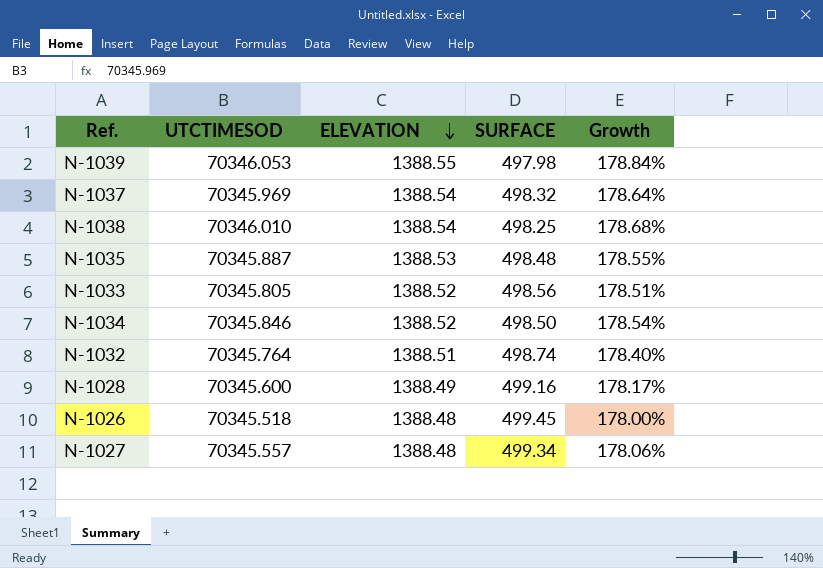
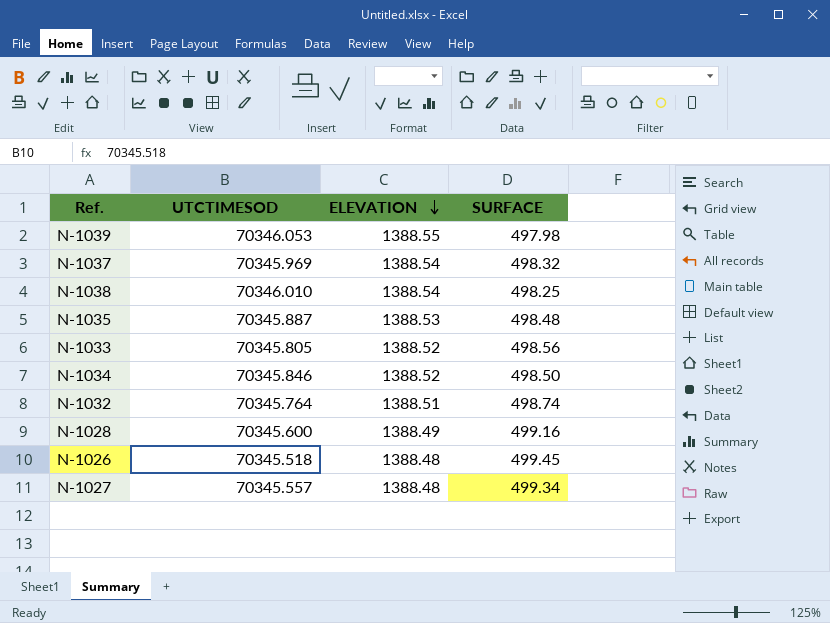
column Growth | formula: ([ELEVATION] - [SURFACE]) / [SURFACE] -> none

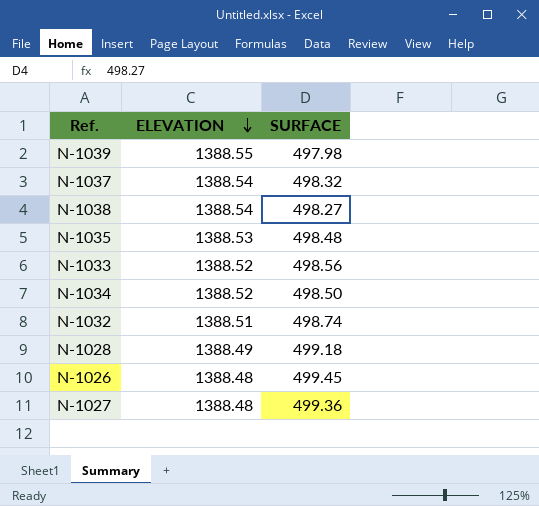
column UTCTIMESOD | position: 2 -> none
N-1038 | SURFACE: 498.25 -> 498.27
N-1028 | SURFACE: 499.16 -> 499.18
N-1027 | SURFACE: 499.34 -> 499.36

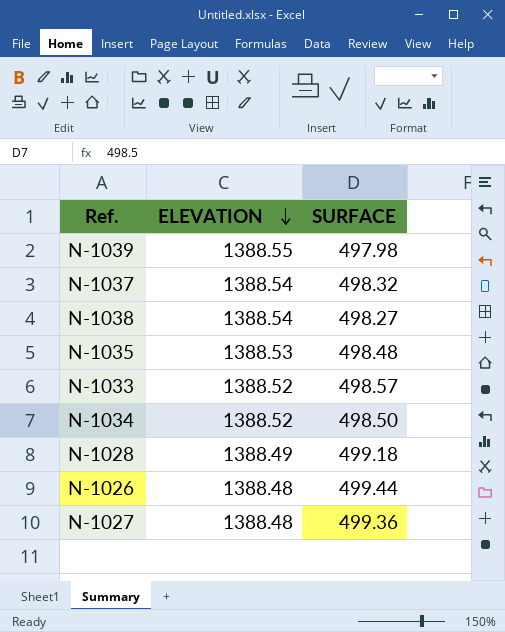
row N-1032: 1388.51 | 498.74 -> none
N-1033 | SURFACE: 498.56 -> 498.57
N-1026 | SURFACE: 499.45 -> 499.44

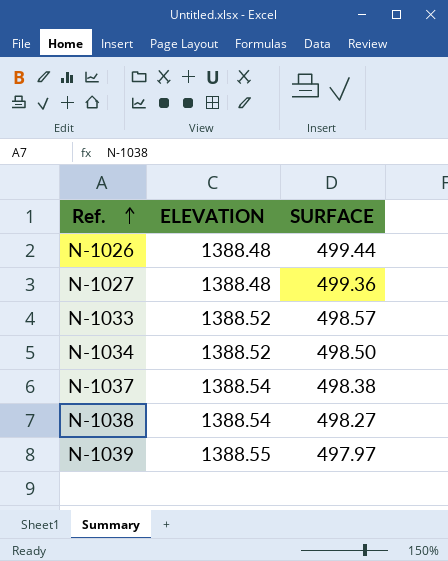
row order: ELEVATION descending -> Ref. ascending
row N-1035: 1388.53 | 498.48 -> none
row N-1028: 1388.49 | 499.18 -> none
N-1037 | SURFACE: 498.32 -> 498.38
N-1039 | SURFACE: 497.98 -> 497.97

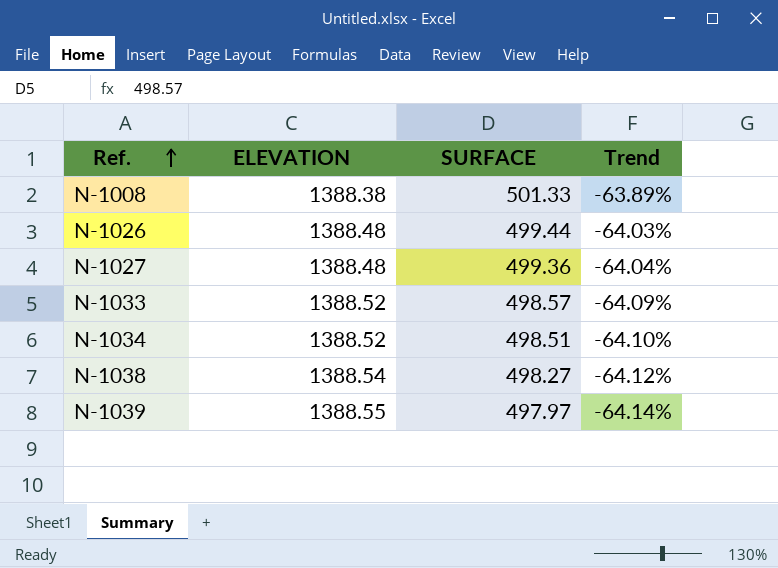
column Trend | formula: none -> ([SURFACE] - [ELEVATION]) / [ELEVATION]
row N-1037: 1388.54 | 498.38 -> none
row N-1008: none -> 1388.38 | 501.33 | -63.89%
N-1034 | SURFACE: 498.50 -> 498.51

